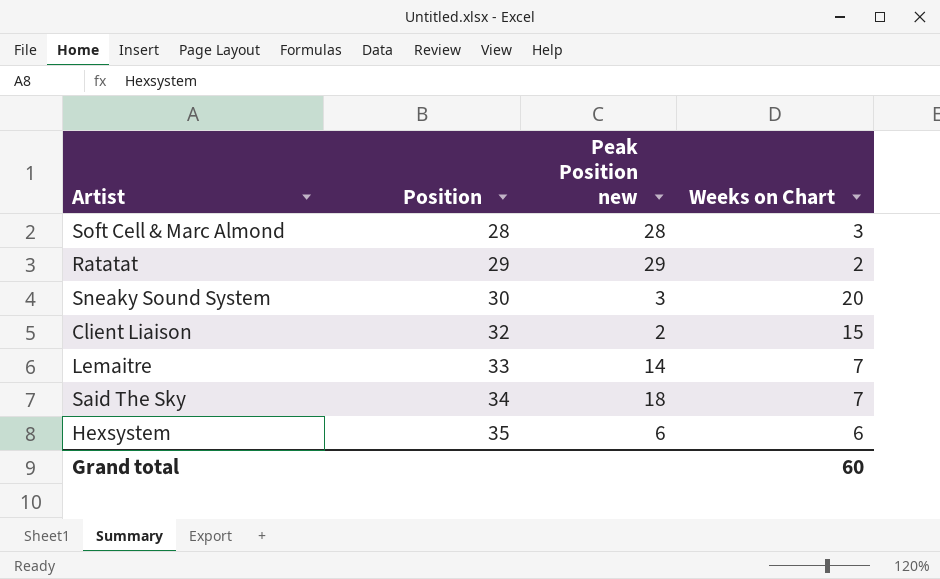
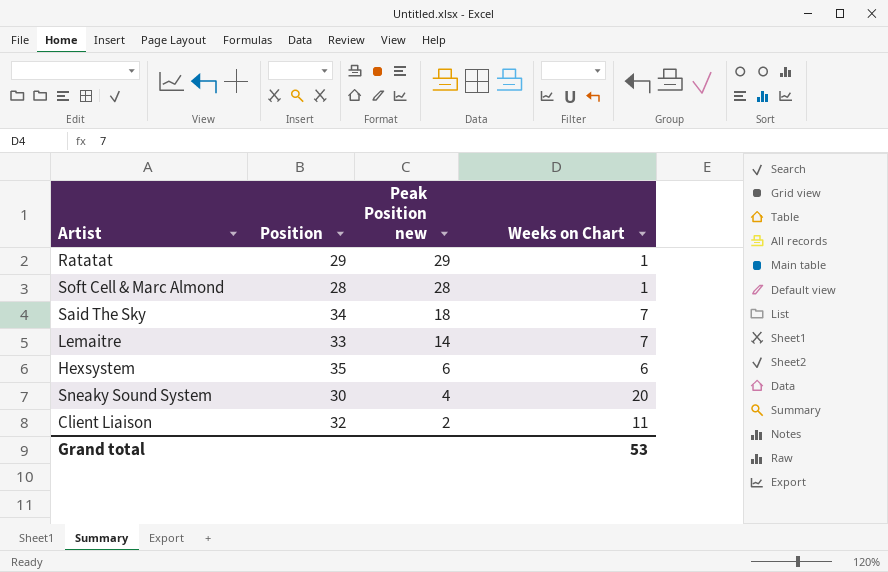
row order: Position ascending -> Peak Position new descending
Ratatat | Weeks on Chart: 2 -> 1
Soft Cell & Marc Almond | Weeks on Chart: 3 -> 1
Sneaky Sound System | Peak Position new: 3 -> 4
Client Liaison | Weeks on Chart: 15 -> 11
Grand total | Weeks on Chart: 60 -> 53

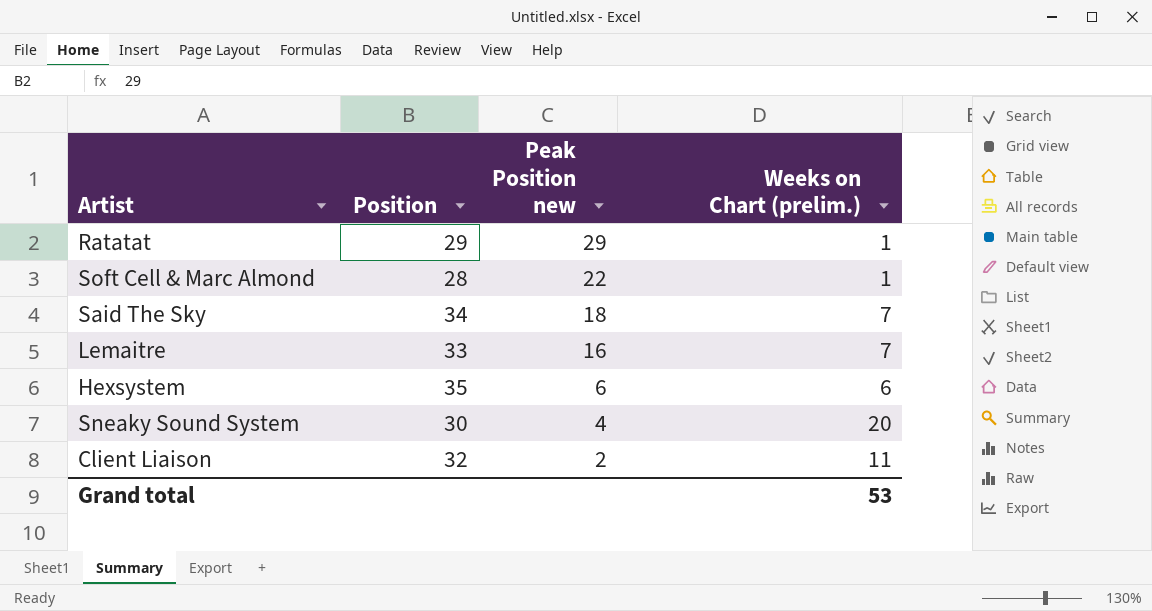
column name: Weeks on Chart -> Weeks on Chart (prelim.)
Soft Cell & Marc Almond | Peak Position new: 28 -> 22
Lemaitre | Peak Position new: 14 -> 16

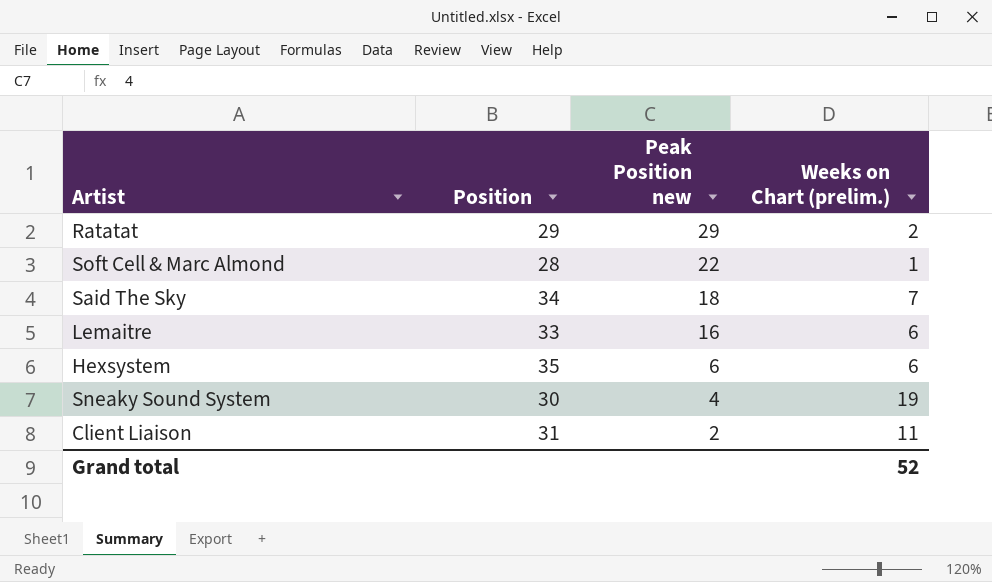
Ratatat | Weeks on Chart (prelim.): 1 -> 2
Lemaitre | Weeks on Chart (prelim.): 7 -> 6
Sneaky Sound System | Weeks on Chart (prelim.): 20 -> 19
Client Liaison | Position: 32 -> 31
Grand total | Weeks on Chart (prelim.): 53 -> 52

